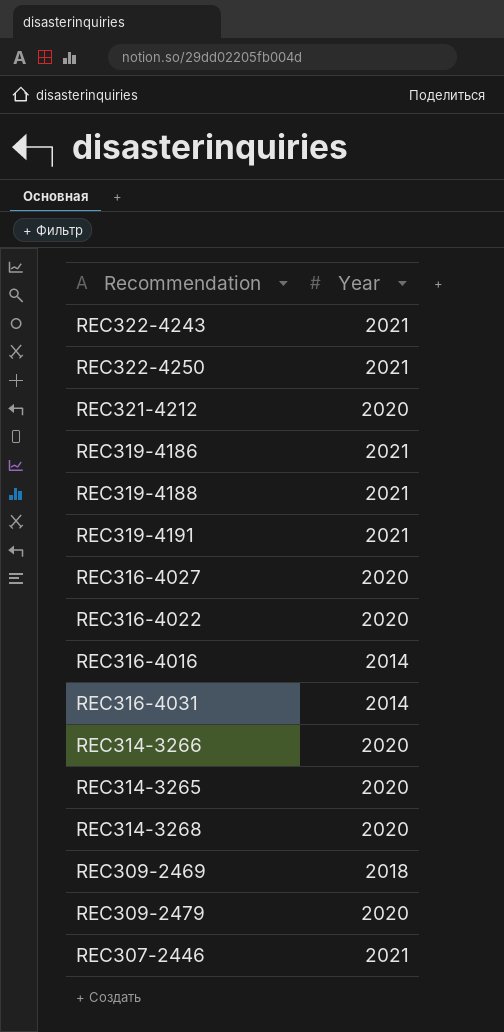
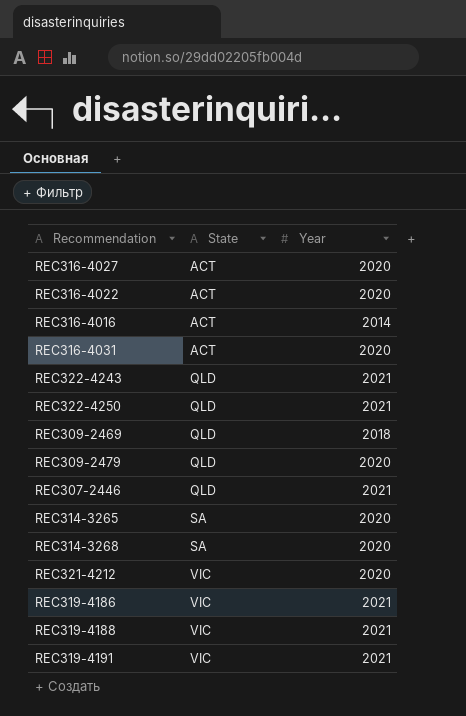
row order: none -> State ascending
column State | position: none -> 2
row REC314-3266: 2020 -> none
REC316-4031 | Year: 2014 -> 2020

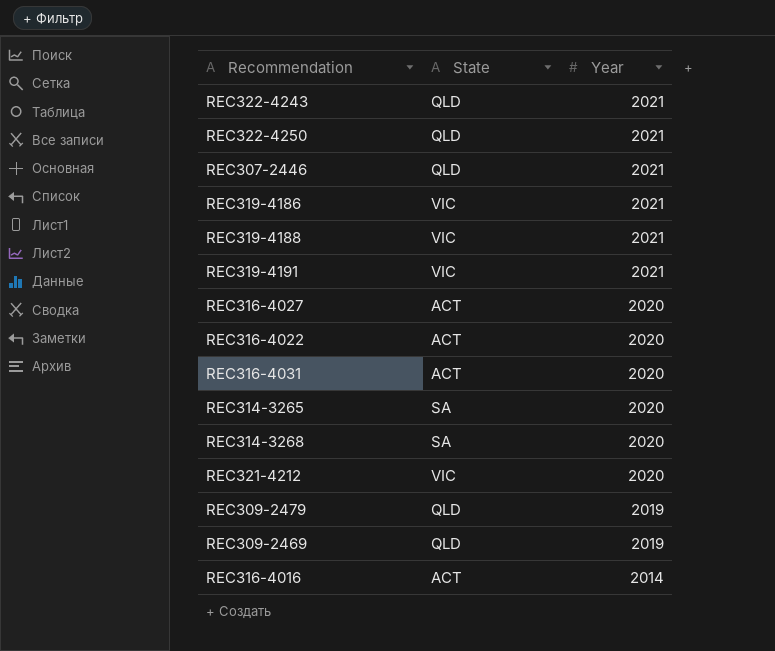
row order: State ascending -> Year descending
REC309-2479 | Year: 2020 -> 2019
REC309-2469 | Year: 2018 -> 2019

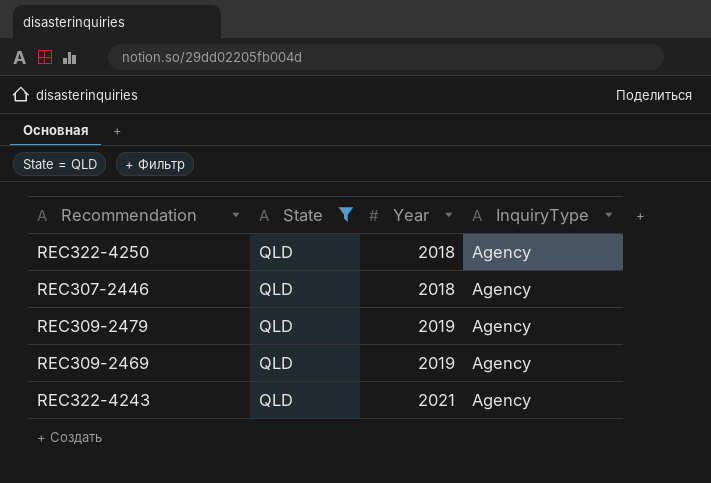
filter: none -> State = QLD
row order: Year descending -> Year ascending
column InquiryType | position: none -> 4
REC322-4250 | Year: 2021 -> 2018
REC307-2446 | Year: 2021 -> 2018

